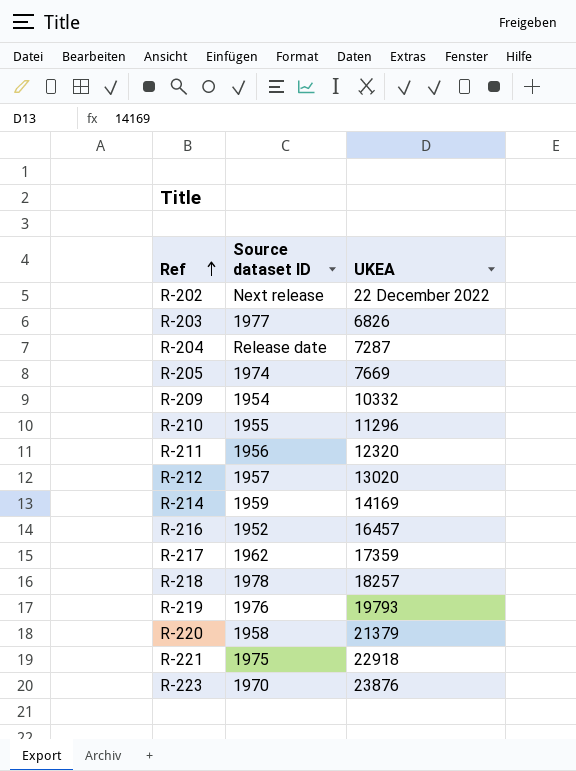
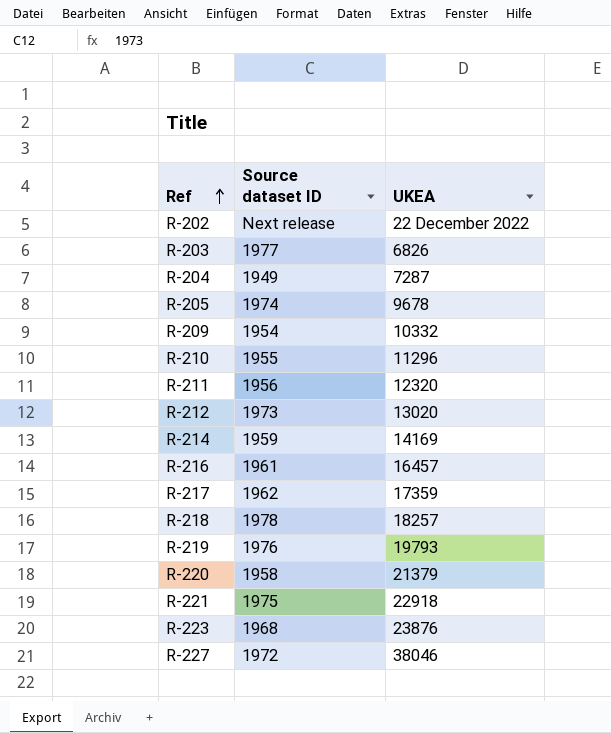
R-204 | Source dataset ID: Release date -> 1949
R-205 | UKEA: 7669 -> 9678
R-212 | Source dataset ID: 1957 -> 1973
R-216 | Source dataset ID: 1952 -> 1961
R-223 | Source dataset ID: 1970 -> 1968
row R-227: none -> 1972 | 38046

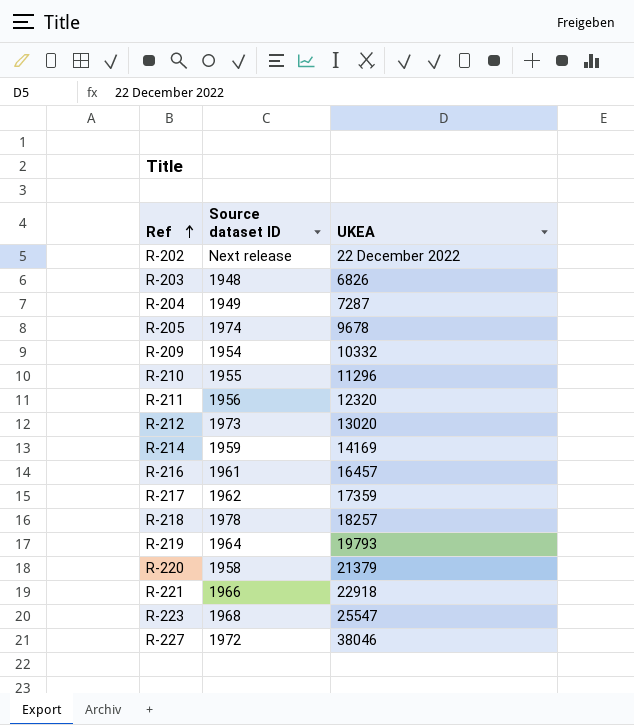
R-203 | Source dataset ID: 1977 -> 1948
R-219 | Source dataset ID: 1976 -> 1964
R-221 | Source dataset ID: 1975 -> 1966
R-223 | UKEA: 23876 -> 25547

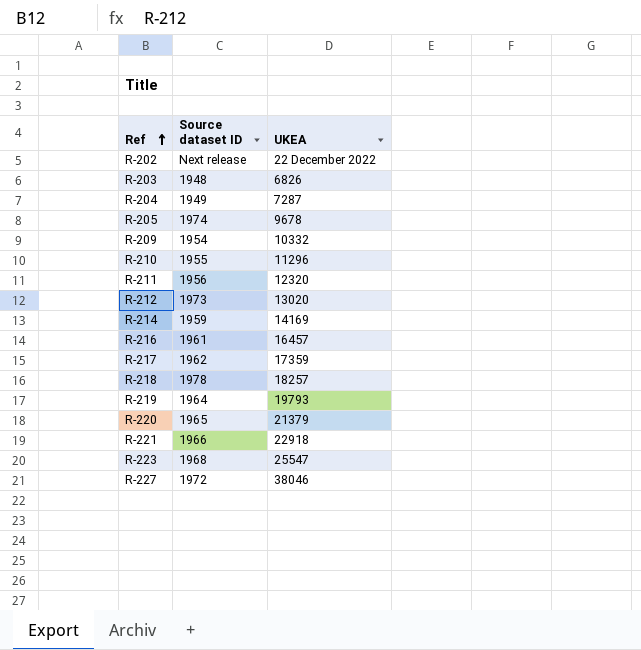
R-220 | Source dataset ID: 1958 -> 1965

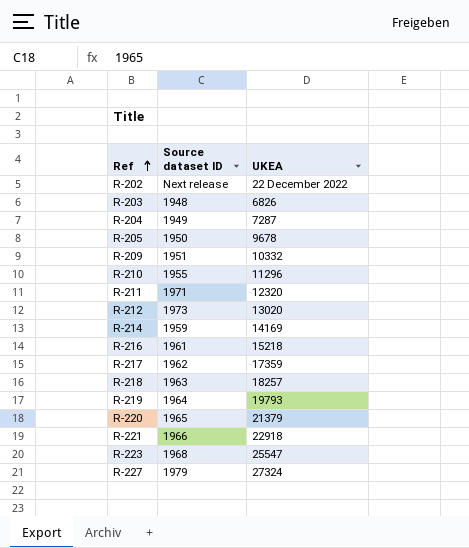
R-205 | Source dataset ID: 1974 -> 1950
R-209 | Source dataset ID: 1954 -> 1951
R-211 | Source dataset ID: 1956 -> 1971
R-216 | UKEA: 16457 -> 15218
R-218 | Source dataset ID: 1978 -> 1963
R-227 | Source dataset ID: 1972 -> 1979
R-227 | UKEA: 38046 -> 27324

